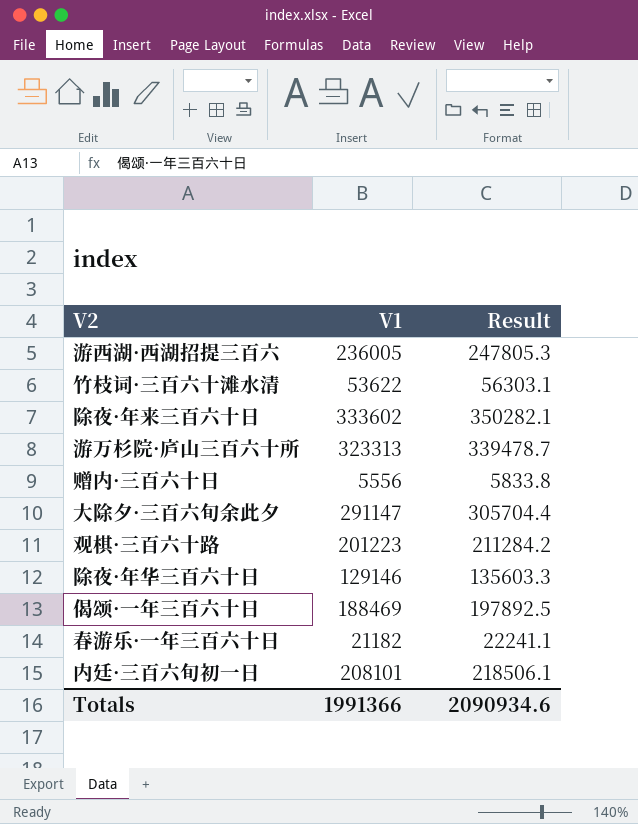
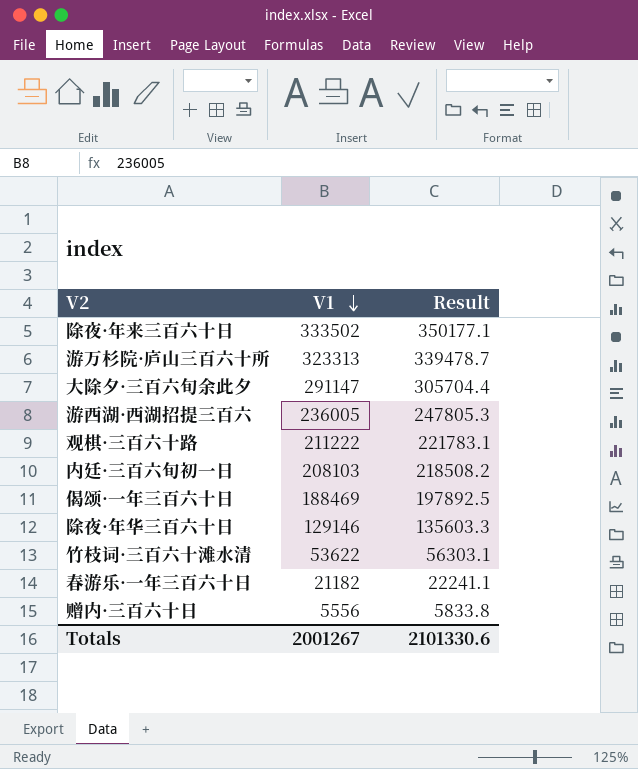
row order: none -> V1 descending
除夜·年来三百六十日 | V1: 333602 -> 333502
除夜·年来三百六十日 | Result: 350282.1 -> 350177.1
观棋·三百六十路 | V1: 201223 -> 211222
观棋·三百六十路 | Result: 211284.2 -> 221783.1
内廷·三百六旬初一日 | V1: 208101 -> 208103
内廷·三百六旬初一日 | Result: 218506.1 -> 218508.2
Totals | V1: 1991366 -> 2001267
Totals | Result: 2090934.6 -> 2101330.6

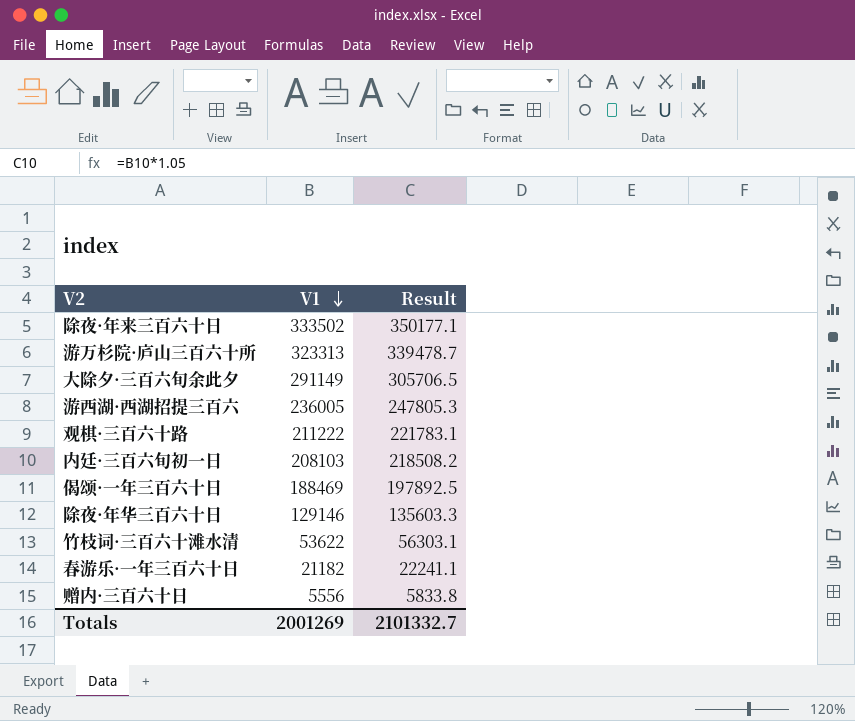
大除夕·三百六旬余此夕 | V1: 291147 -> 291149
大除夕·三百六旬余此夕 | Result: 305704.4 -> 305706.5
Totals | V1: 2001267 -> 2001269
Totals | Result: 2101330.6 -> 2101332.7

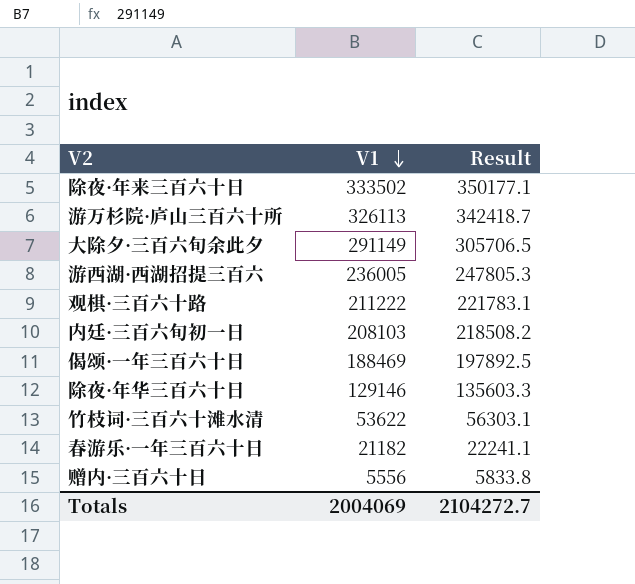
游万杉院·庐山三百六十所 | V1: 323313 -> 326113
游万杉院·庐山三百六十所 | Result: 339478.7 -> 342418.7
Totals | V1: 2001269 -> 2004069
Totals | Result: 2101332.7 -> 2104272.7

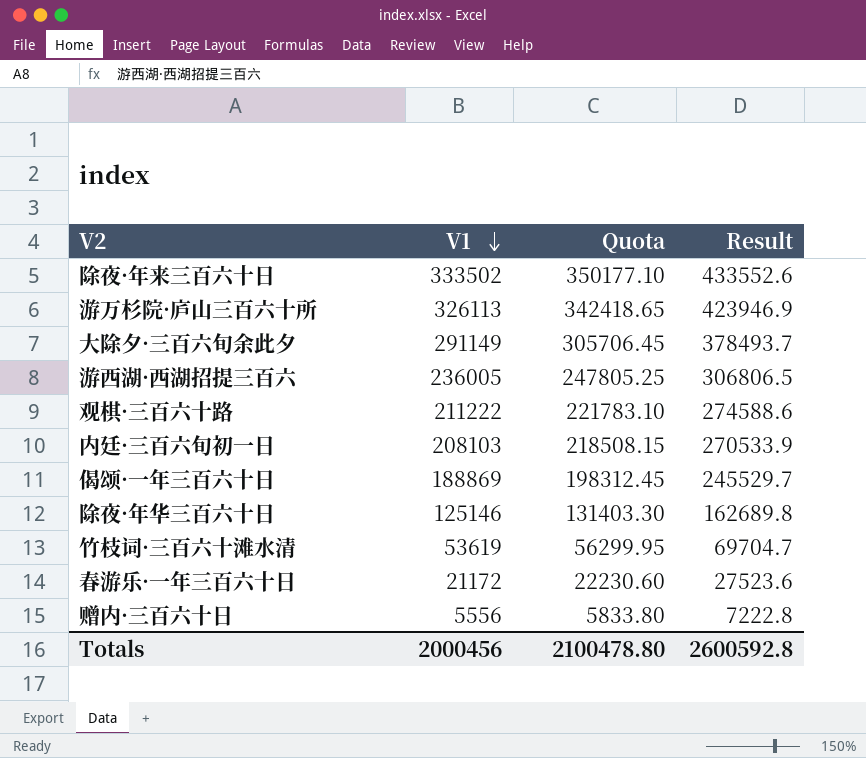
column Quota | formula: none -> [V1] * 1.05
column Result | formula: [V1] * 1.05 -> [V1] * 1.3
偈颂·一年三百六十日 | V1: 188469 -> 188869
除夜·年华三百六十日 | V1: 129146 -> 125146
竹枝词·三百六十滩水清 | V1: 53622 -> 53619
春游乐·一年三百六十日 | V1: 21182 -> 21172
Totals | V1: 2004069 -> 2000456
Totals | Result: 2104272.7 -> 2600592.8

